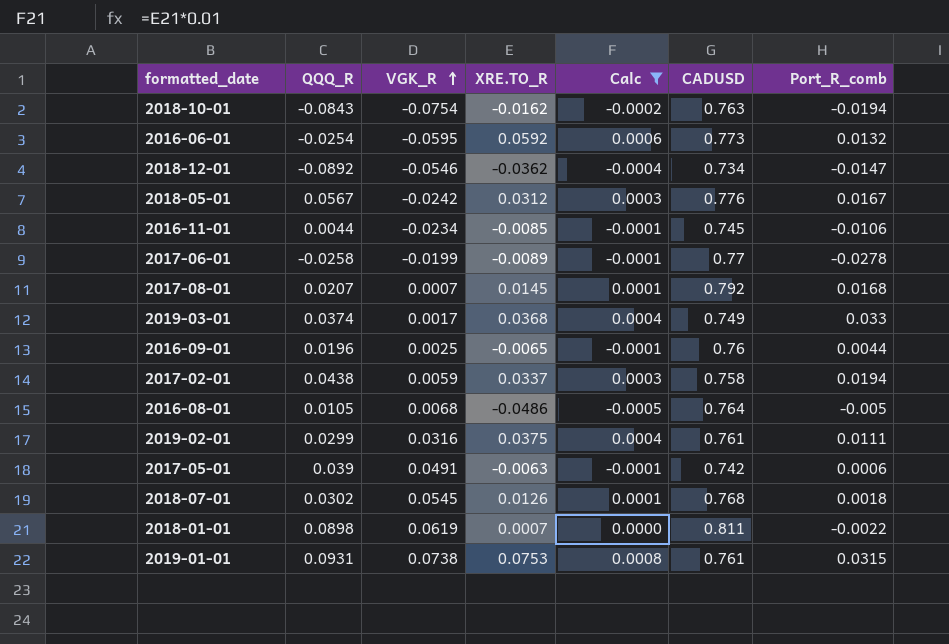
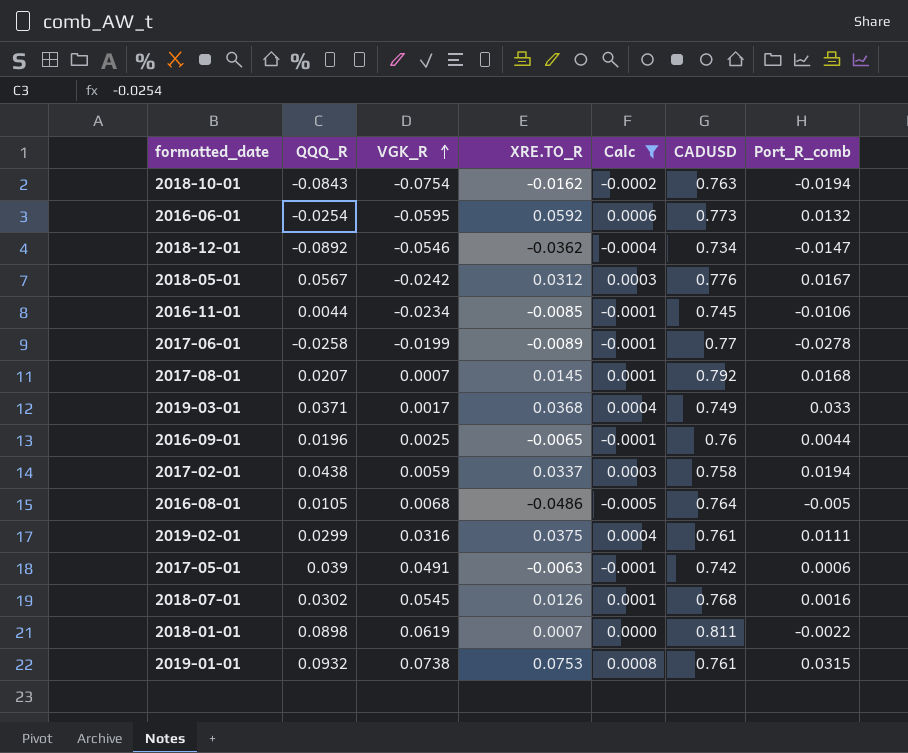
2019-03-01 | QQQ_R: 0.0374 -> 0.0371
2018-07-01 | Port_R_comb: 0.0018 -> 0.0016
2019-01-01 | QQQ_R: 0.0931 -> 0.0932

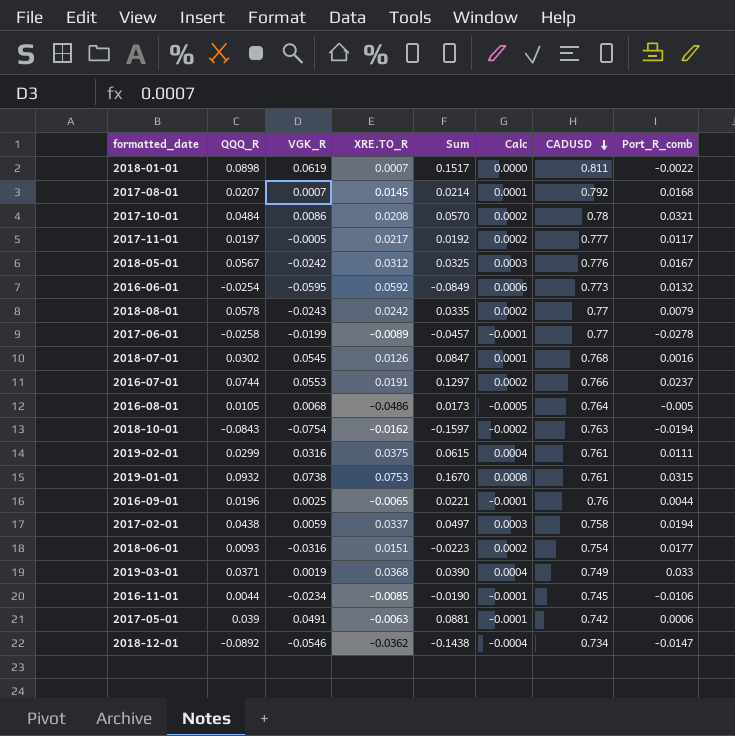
filter: Calc != 0.0002 -> none
row order: VGK_R ascending -> CADUSD descending
column Sum | formula: none -> [QQQ_R] + [VGK_R]
2019-03-01 | VGK_R: 0.0017 -> 0.0019

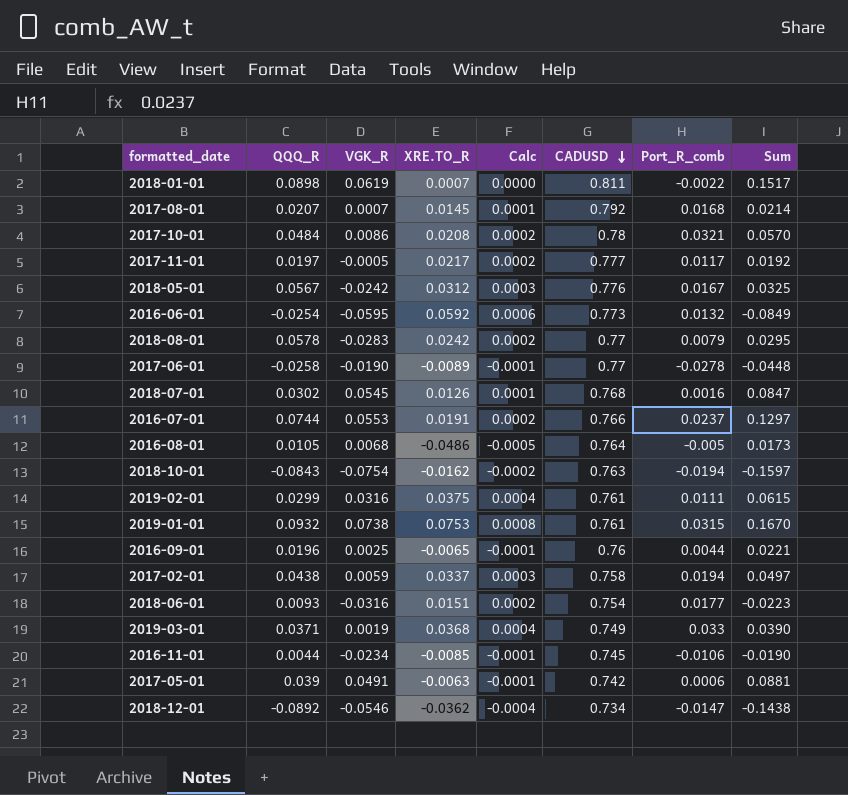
column Sum | position: 5 -> 8
2018-08-01 | VGK_R: -0.0243 -> -0.0283
2018-08-01 | Sum: 0.0335 -> 0.0295
2017-06-01 | VGK_R: -0.0199 -> -0.0190
2017-06-01 | Sum: -0.0457 -> -0.0448

